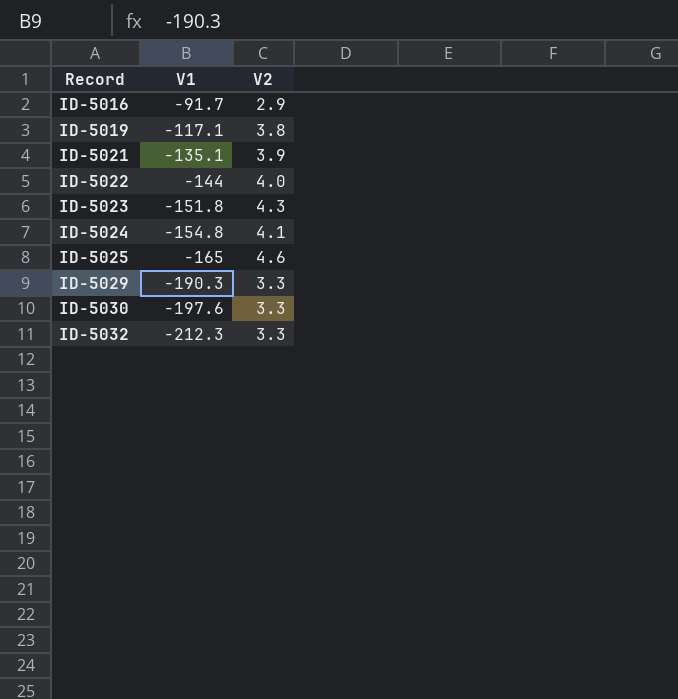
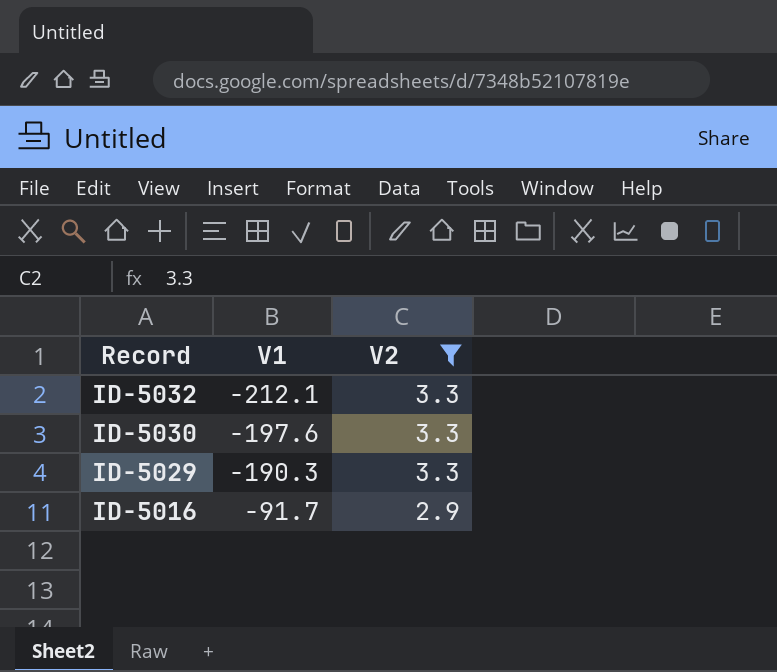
filter: none -> V2 <= 3.3
row order: Record ascending -> Record descending
ID-5032 | V1: -212.3 -> -212.1

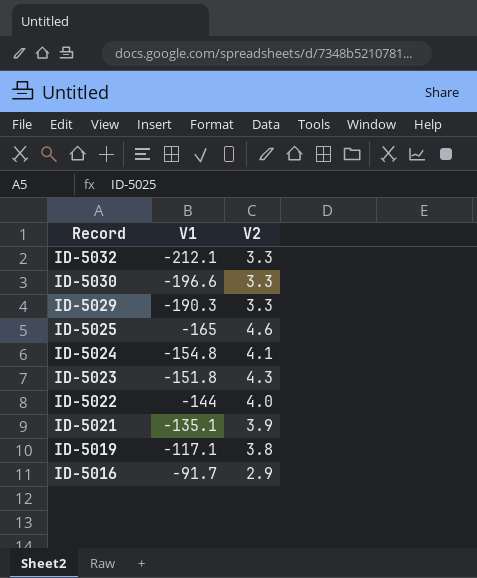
filter: V2 <= 3.3 -> none
ID-5030 | V1: -197.6 -> -196.6

